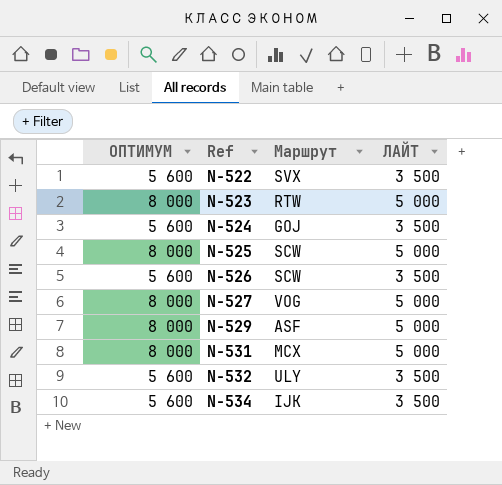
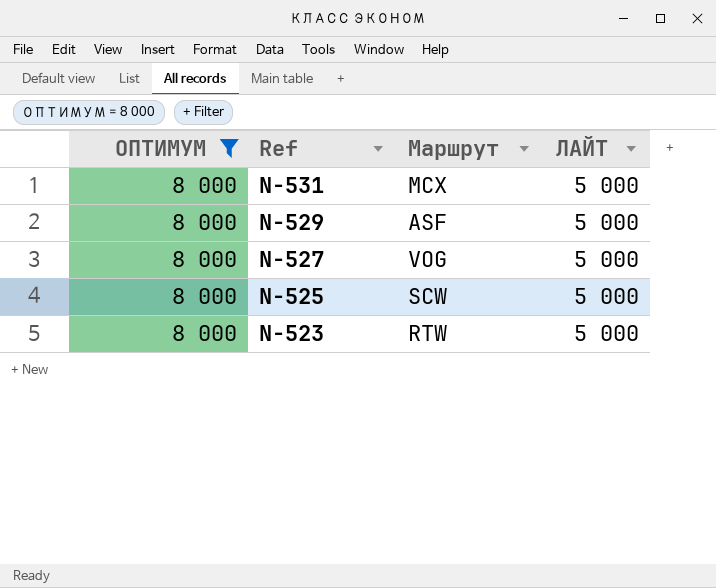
filter: none -> ОПТИМУМ = 8 000
row order: Ref ascending -> Ref descending

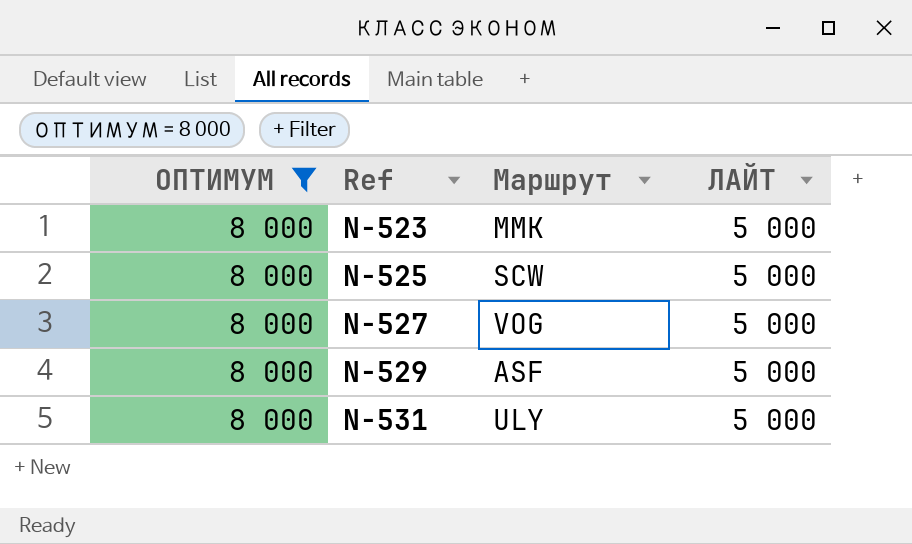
row order: Ref descending -> Ref ascending
N-523 | Маршрут: RTW -> MMK
N-531 | Маршрут: MCX -> ULY

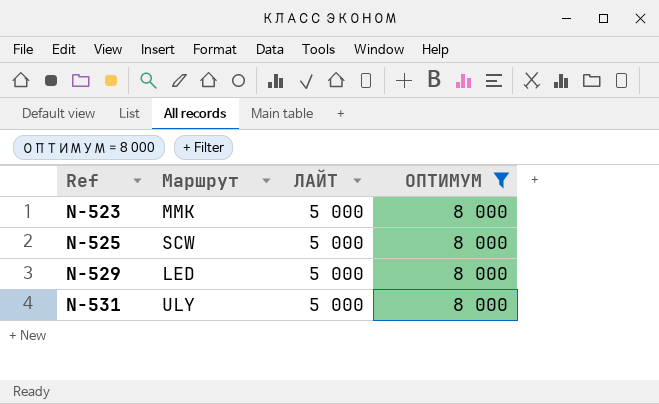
column ОПТИМУМ | position: 1 -> 4
row N-527: 8 000 | VOG | 5 000 -> none
N-529 | Маршрут: ASF -> LED

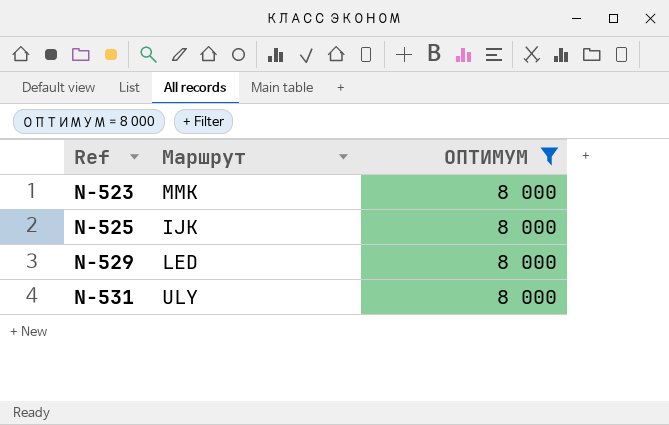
column ЛАЙТ | position: 3 -> none
N-525 | Маршрут: SCW -> IJK

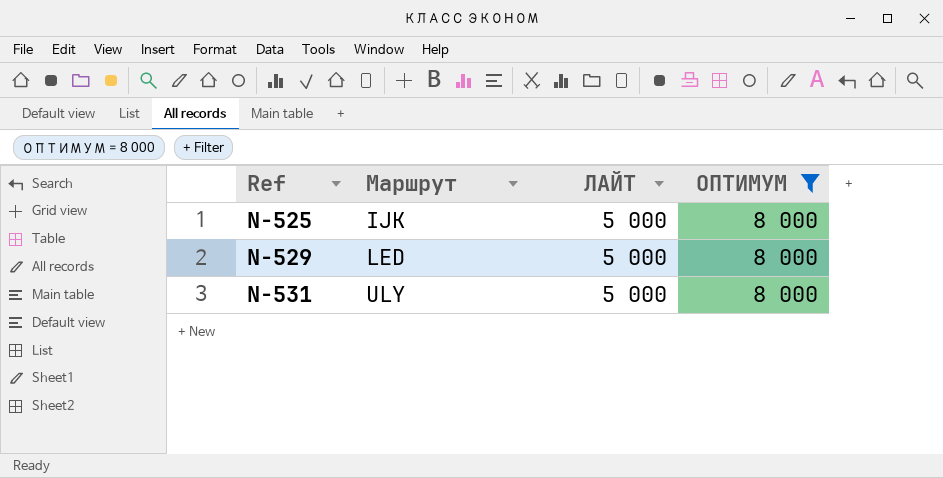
column ЛАЙТ | position: none -> 3
row N-523: MMK | 8 000 -> none

